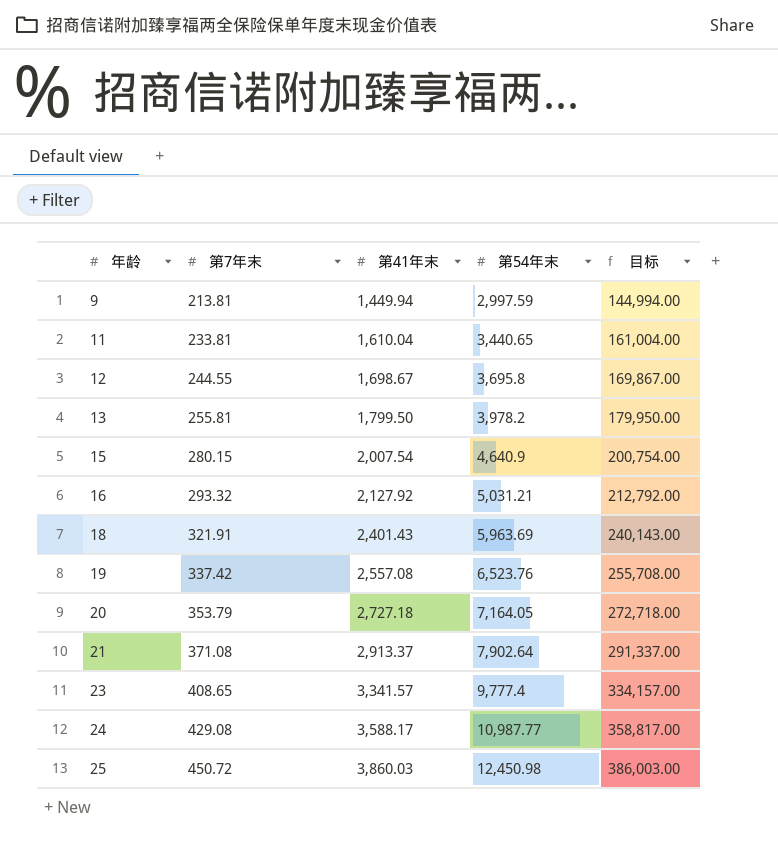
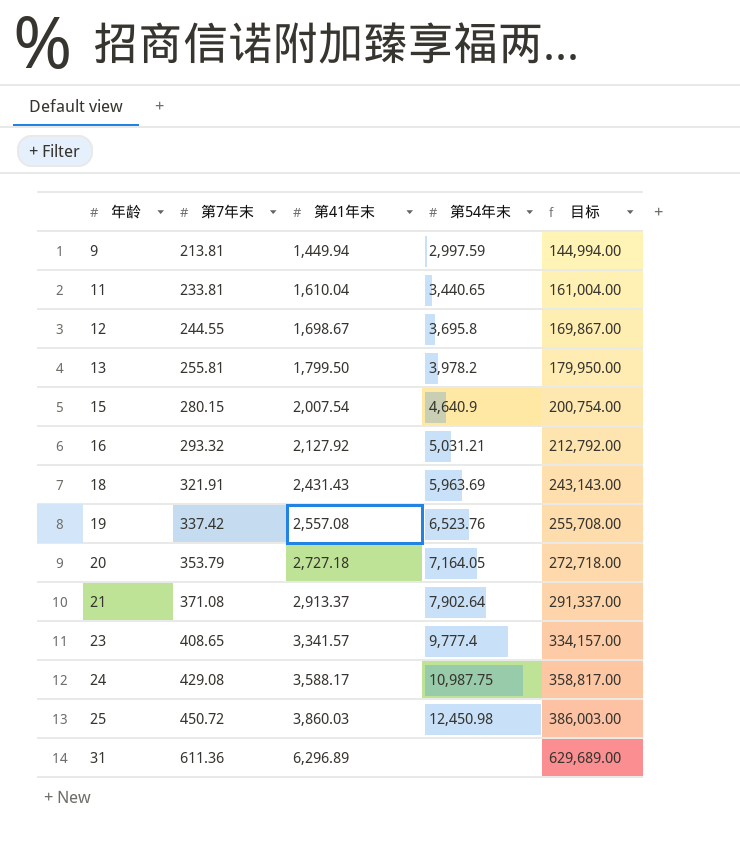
18 | 第41年末: 2,401.43 -> 2,431.43
18 | 目标: 240,143.00 -> 243,143.00
24 | 第54年末: 10,987.77 -> 10,987.75
row 31: none -> 611.36 | 6,296.89 | none | 629,689.00

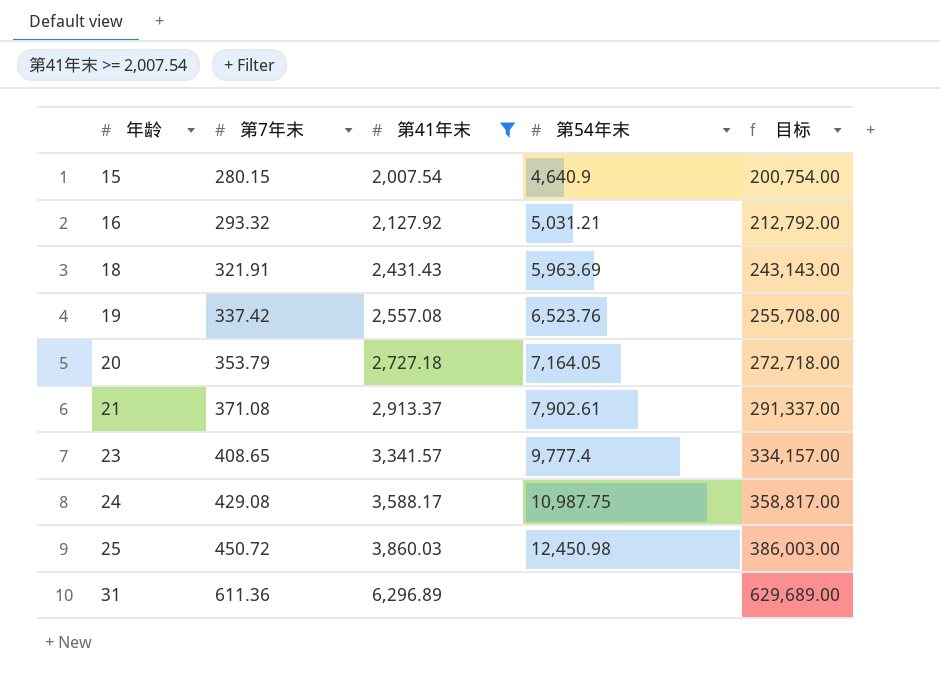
filter: none -> 第41年末 >= 2,007.54
21 | 第54年末: 7,902.64 -> 7,902.61

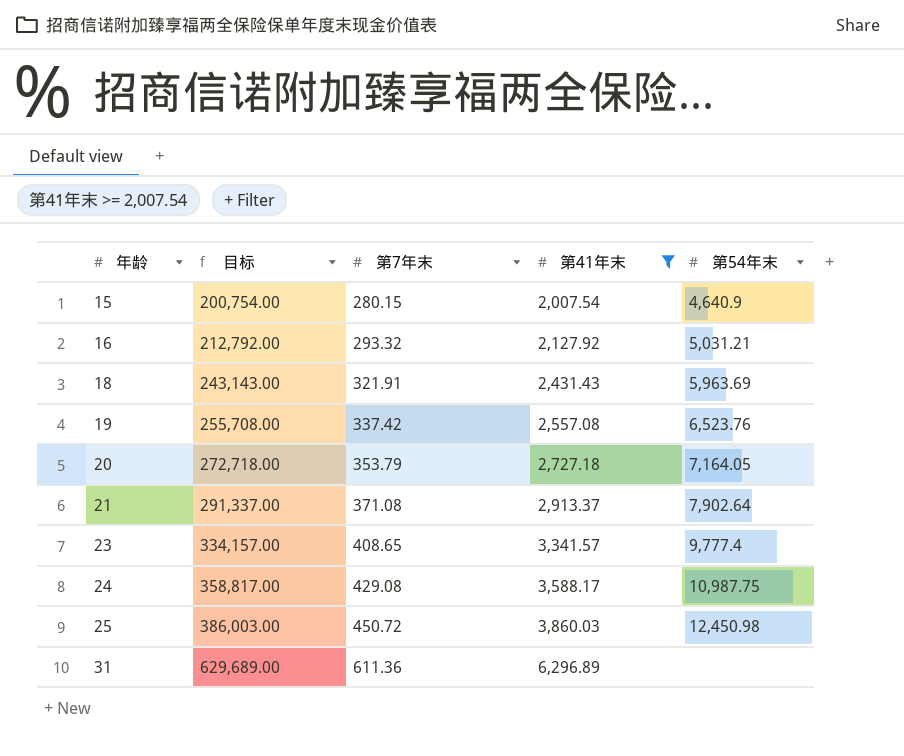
column 目标 | position: 5 -> 2
21 | 第54年末: 7,902.61 -> 7,902.64

